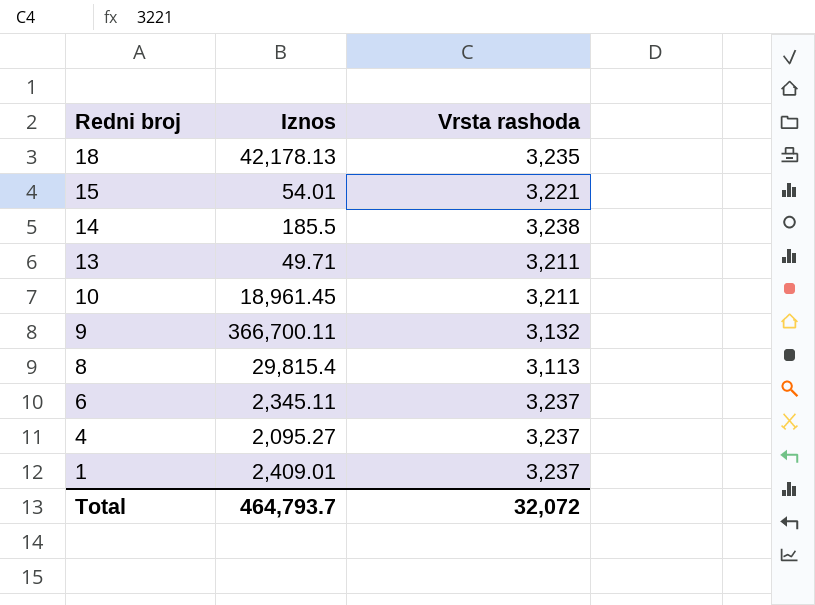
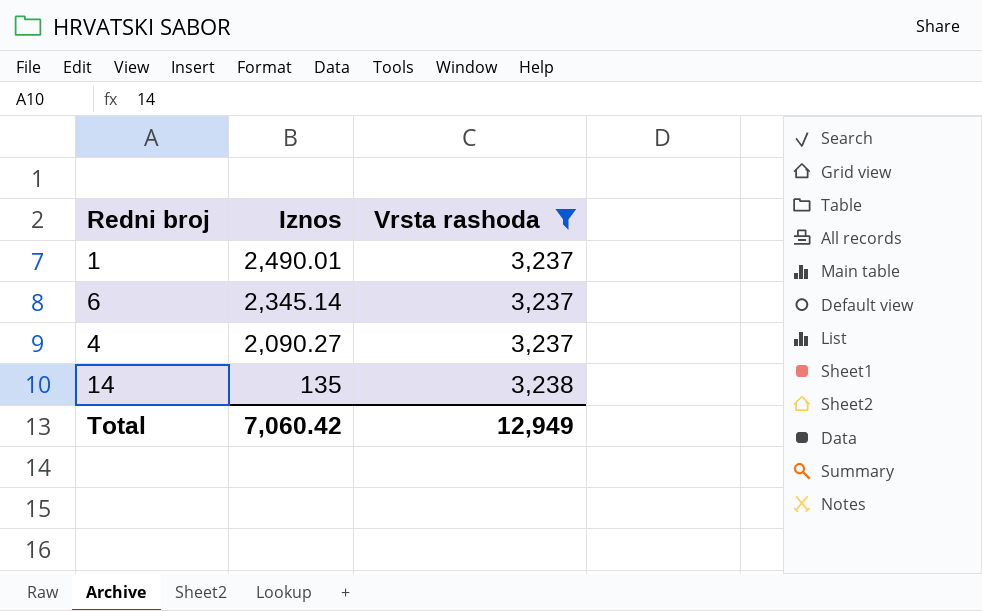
filter: none -> Vrsta rashoda >= 3,237
row order: Redni broj descending -> Iznos descending
1 | Iznos: 2,409.01 -> 2,490.01
6 | Iznos: 2,345.11 -> 2,345.14
4 | Iznos: 2,095.27 -> 2,090.27
14 | Iznos: 185.5 -> 135
Total | Iznos: 464,793.7 -> 7,060.42
Total | Vrsta rashoda: 32,072 -> 12,949

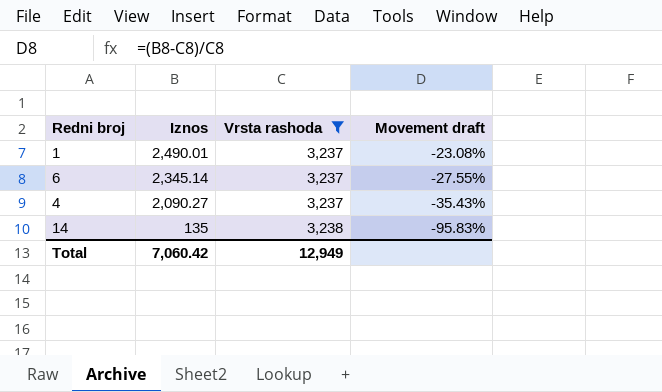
column Movement draft | formula: none -> ([Iznos] - [Vrsta rashoda]) / [Vrsta rashoda]

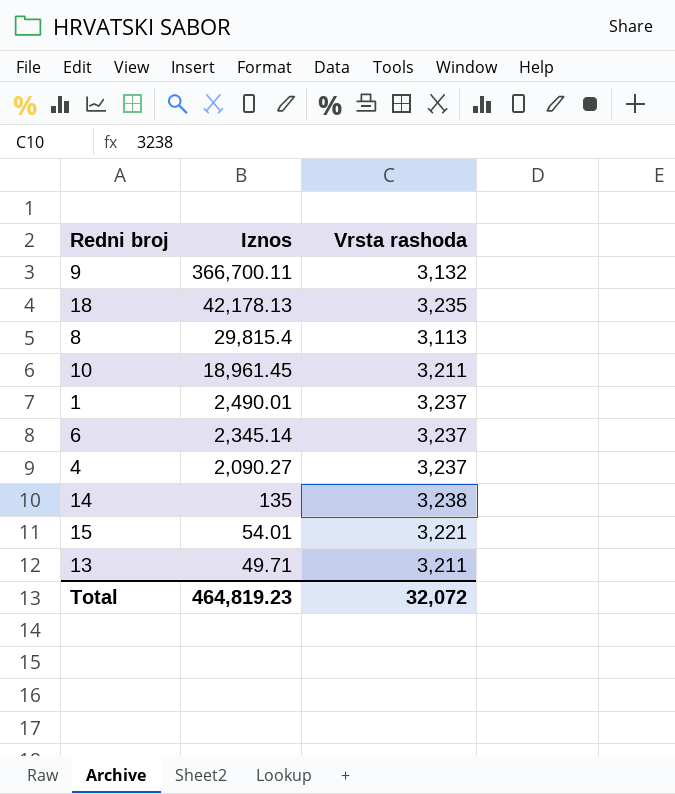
filter: Vrsta rashoda >= 3,237 -> none
column Movement draft | formula: ([Iznos] - [Vrsta rashoda]) / [Vrsta rashoda] -> none
Total | Iznos: 7,060.42 -> 464,819.23
Total | Vrsta rashoda: 12,949 -> 32,072

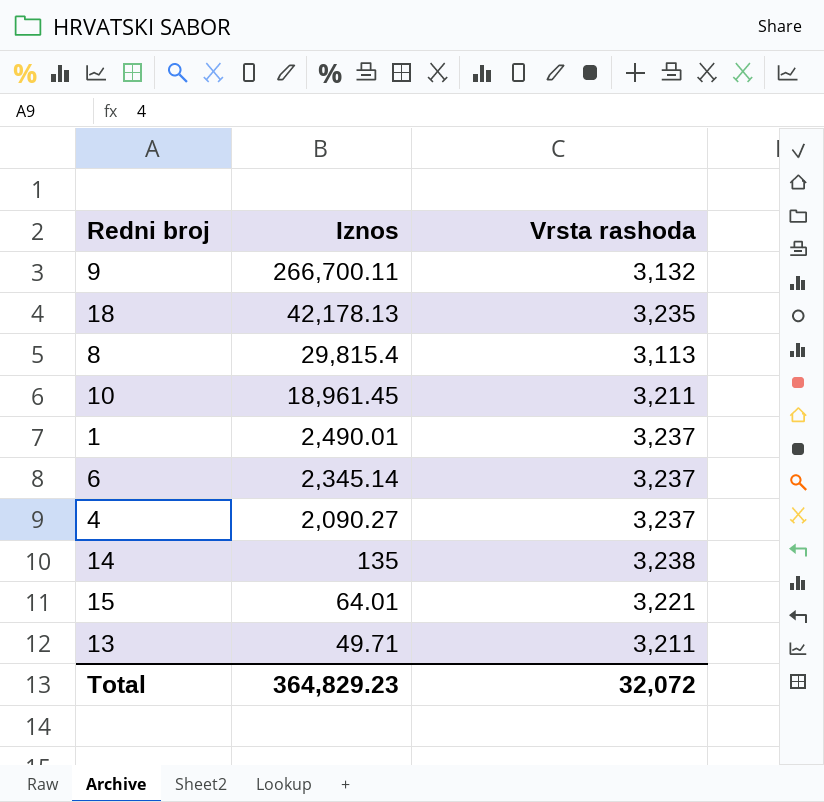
9 | Iznos: 366,700.11 -> 266,700.11
15 | Iznos: 54.01 -> 64.01
Total | Iznos: 464,819.23 -> 364,829.23

